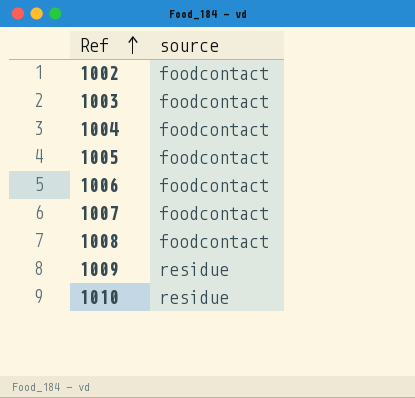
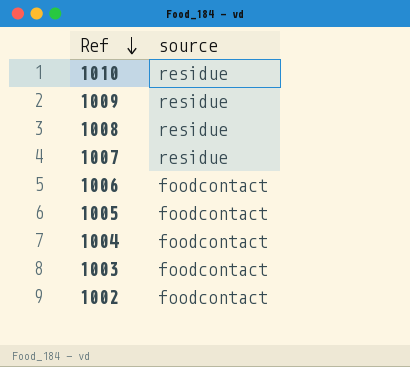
row order: Ref ascending -> Ref descending
1008 | source: foodcontact -> residue
1007 | source: foodcontact -> residue

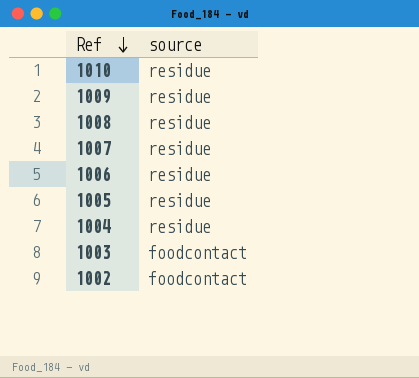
1006 | source: foodcontact -> residue
1005 | source: foodcontact -> residue
1004 | source: foodcontact -> residue

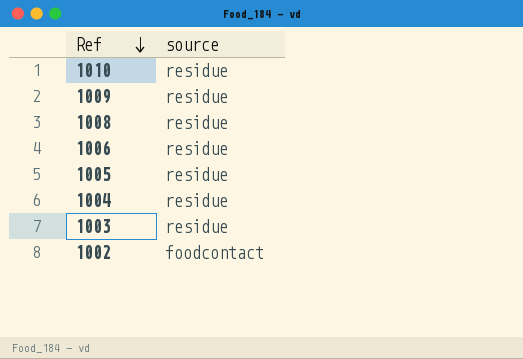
row 1007: residue -> none
1003 | source: foodcontact -> residue

